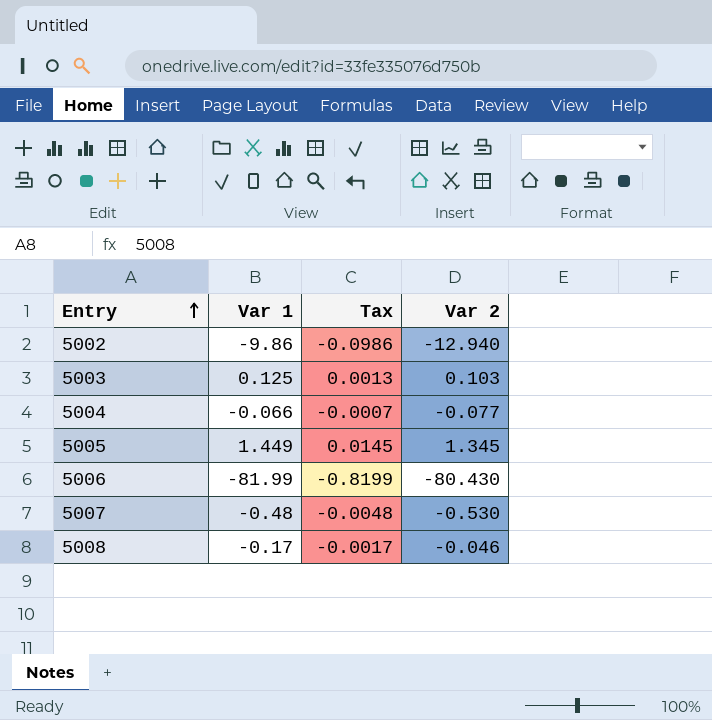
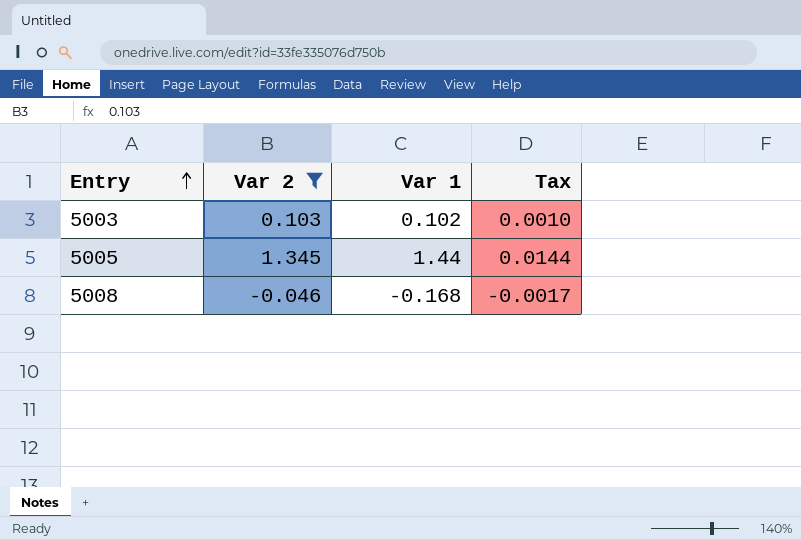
filter: none -> Var 2 >= -0.046
column Var 2 | position: 4 -> 2
5003 | Var 1: 0.125 -> 0.102
5003 | Tax: 0.0013 -> 0.0010
5005 | Var 1: 1.449 -> 1.44
5005 | Tax: 0.0145 -> 0.0144
5008 | Var 1: -0.17 -> -0.168

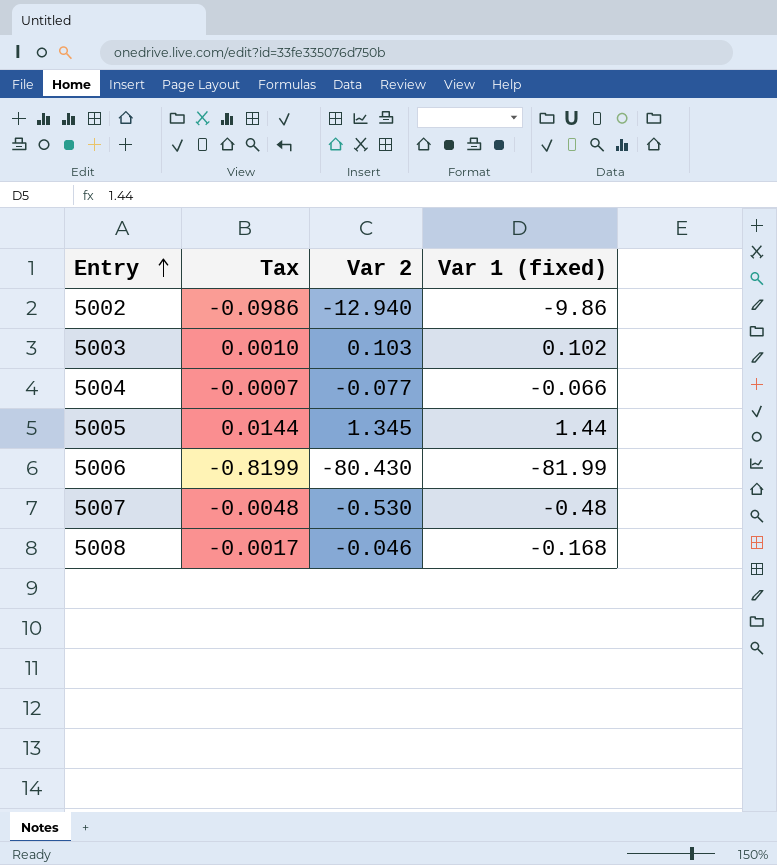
filter: Var 2 >= -0.046 -> none
column Tax | position: 4 -> 2
column name: Var 1 -> Var 1 (fixed)

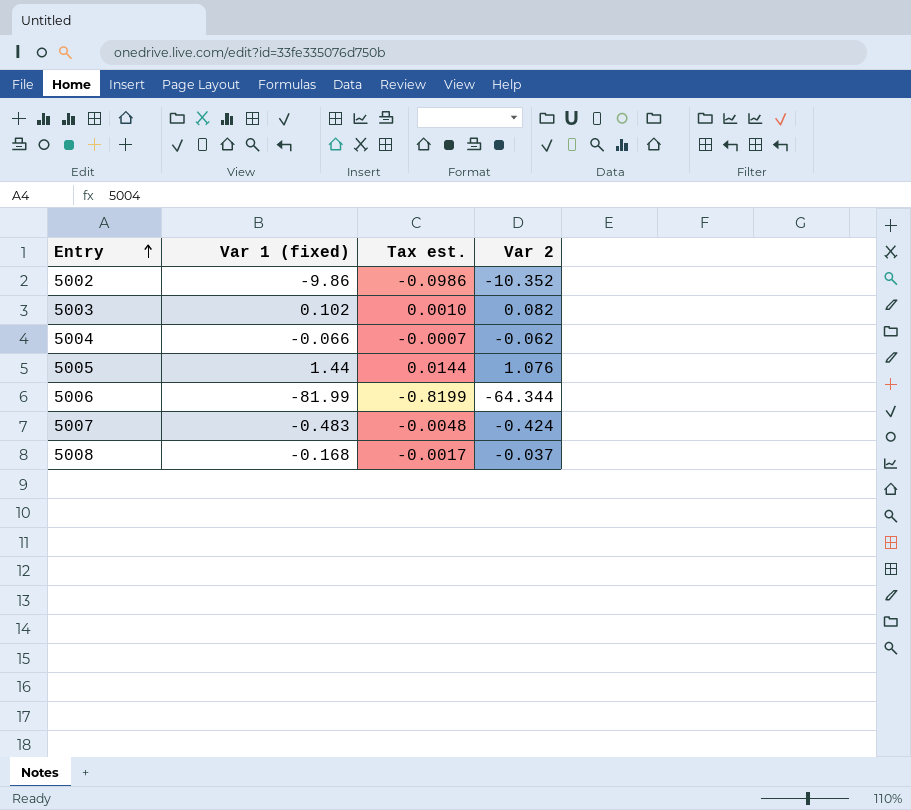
column Var 1 (fixed) | position: 4 -> 2
column name: Tax -> Tax est.
5002 | Var 2: -12.940 -> -10.352
5003 | Var 2: 0.103 -> 0.082
5004 | Var 2: -0.077 -> -0.062
5005 | Var 2: 1.345 -> 1.076
5006 | Var 2: -80.430 -> -64.344
5007 | Var 1 (fixed): -0.48 -> -0.483
5007 | Var 2: -0.530 -> -0.424
5008 | Var 2: -0.046 -> -0.037

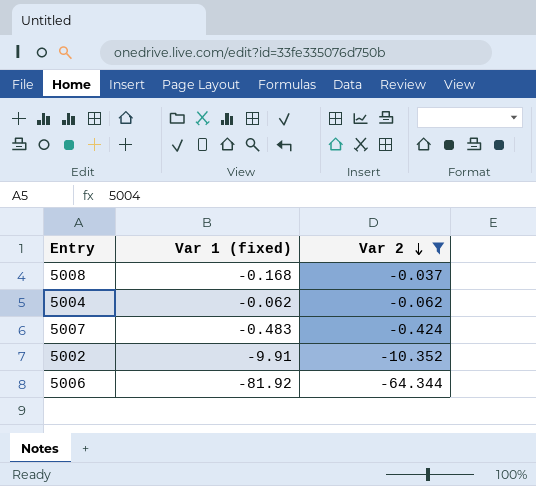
filter: none -> Var 2 <= -0.037
row order: Entry ascending -> Var 2 descending
column Tax est. | formula: [Var 1 (fixed)] * 0.01 -> none
5004 | Var 1 (fixed): -0.066 -> -0.062
5002 | Var 1 (fixed): -9.86 -> -9.91
5006 | Var 1 (fixed): -81.99 -> -81.92

